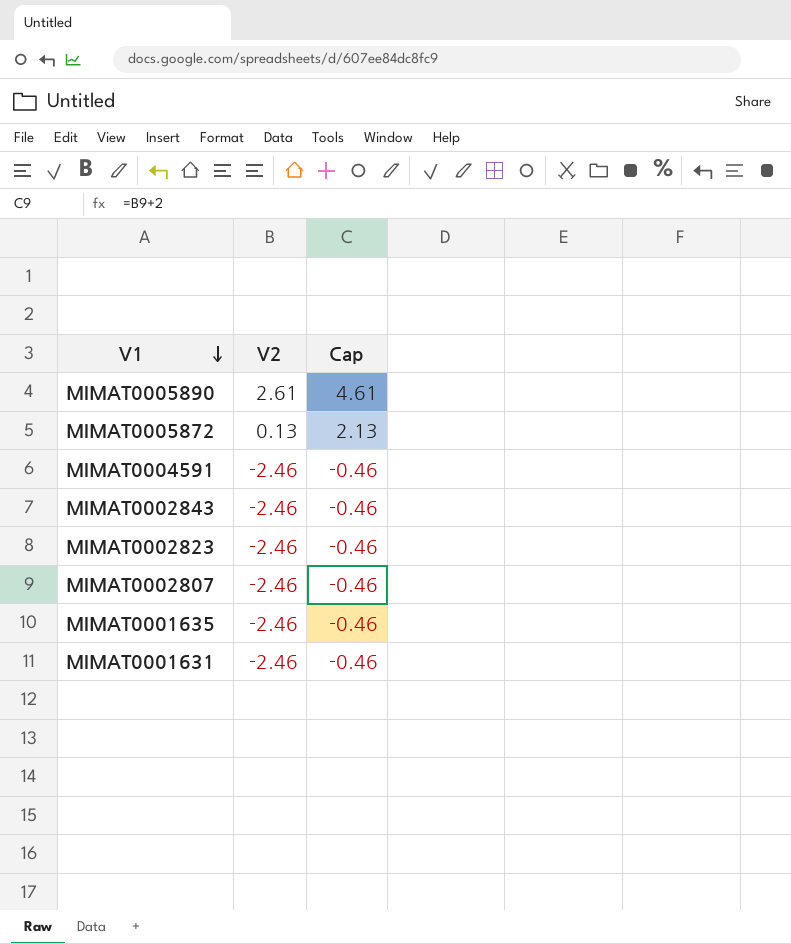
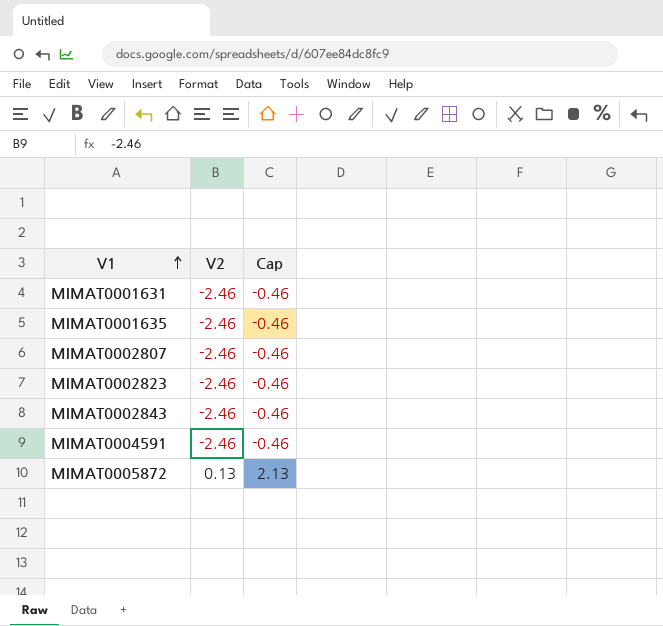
row order: V1 descending -> V1 ascending
row MIMAT0005890: 2.61 | 4.61 -> none

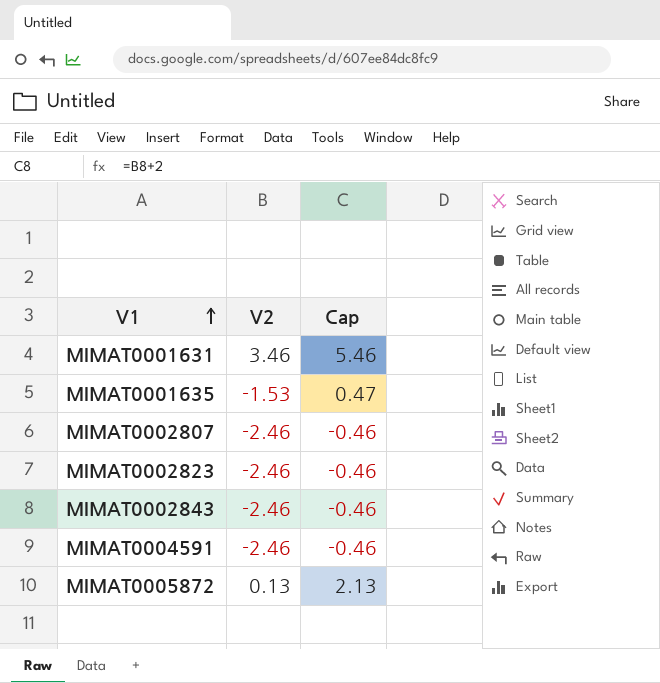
MIMAT0001631 | V2: -2.46 -> 3.46
MIMAT0001631 | Cap: -0.46 -> 5.46
MIMAT0001635 | V2: -2.46 -> -1.53
MIMAT0001635 | Cap: -0.46 -> 0.47

